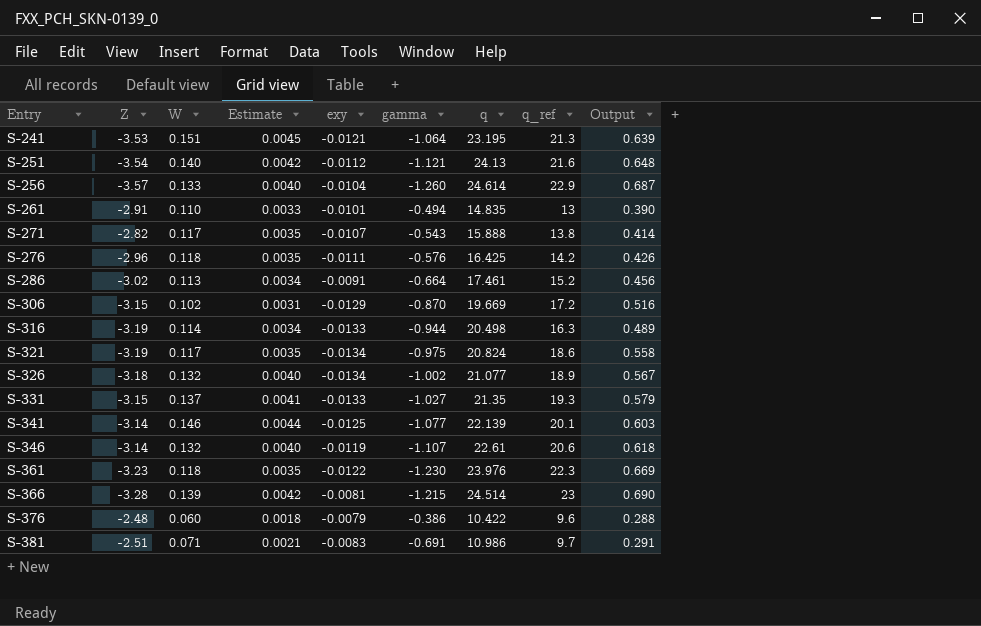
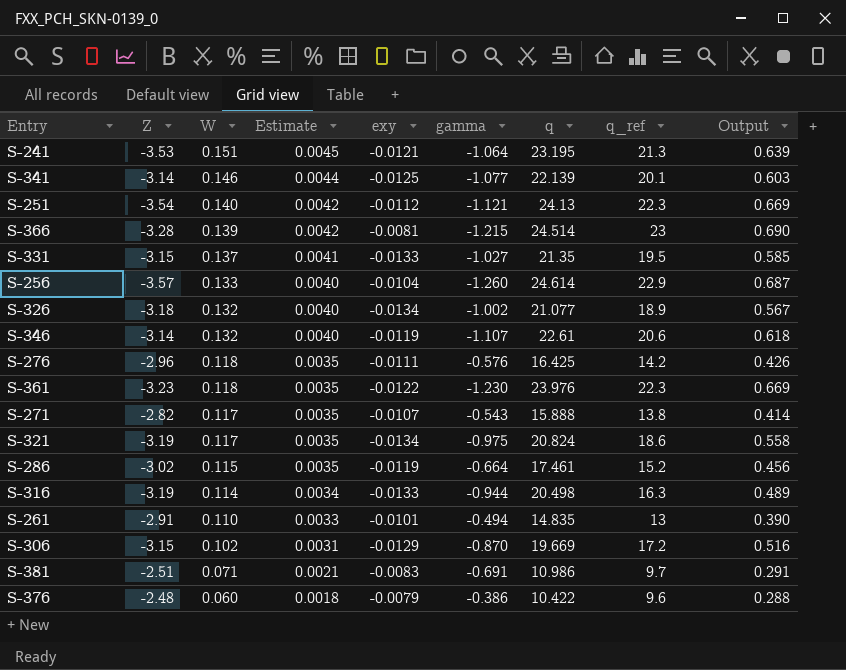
row order: Entry ascending -> W descending
S-251 | q_ref: 21.6 -> 22.3
S-251 | Output: 0.648 -> 0.669
S-331 | q_ref: 19.3 -> 19.5
S-331 | Output: 0.579 -> 0.585
S-286 | W: 0.113 -> 0.115
S-286 | Estimate: 0.0034 -> 0.0035
S-286 | exy: -0.0091 -> -0.0119

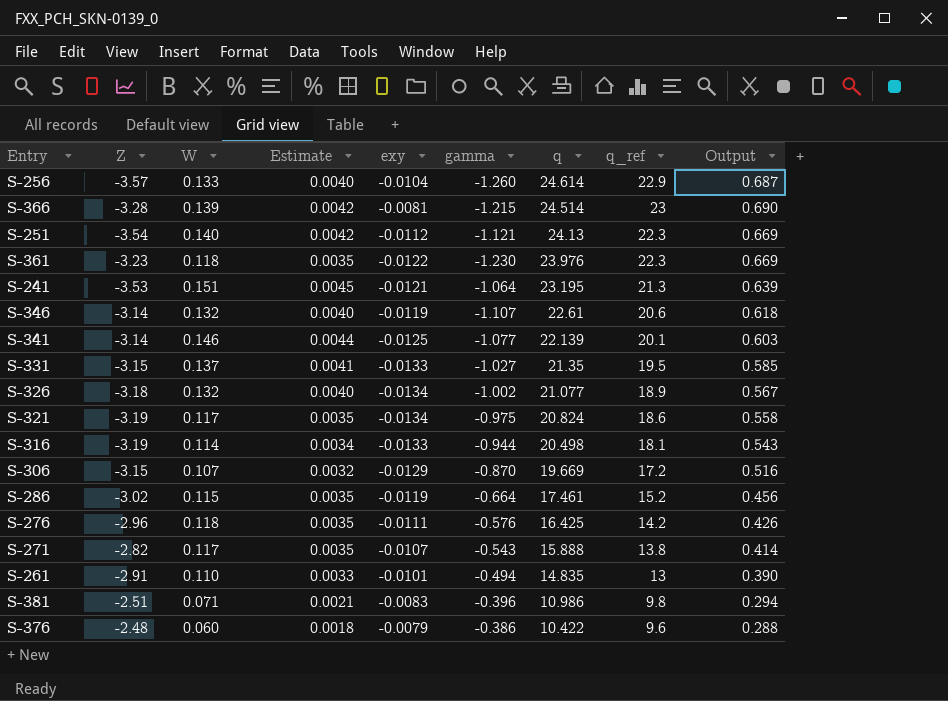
row order: W descending -> q descending
S-316 | q_ref: 16.3 -> 18.1
S-316 | Output: 0.489 -> 0.543
S-306 | W: 0.102 -> 0.107
S-306 | Estimate: 0.0031 -> 0.0032
S-381 | gamma: -0.691 -> -0.396
S-381 | q_ref: 9.7 -> 9.8
S-381 | Output: 0.291 -> 0.294

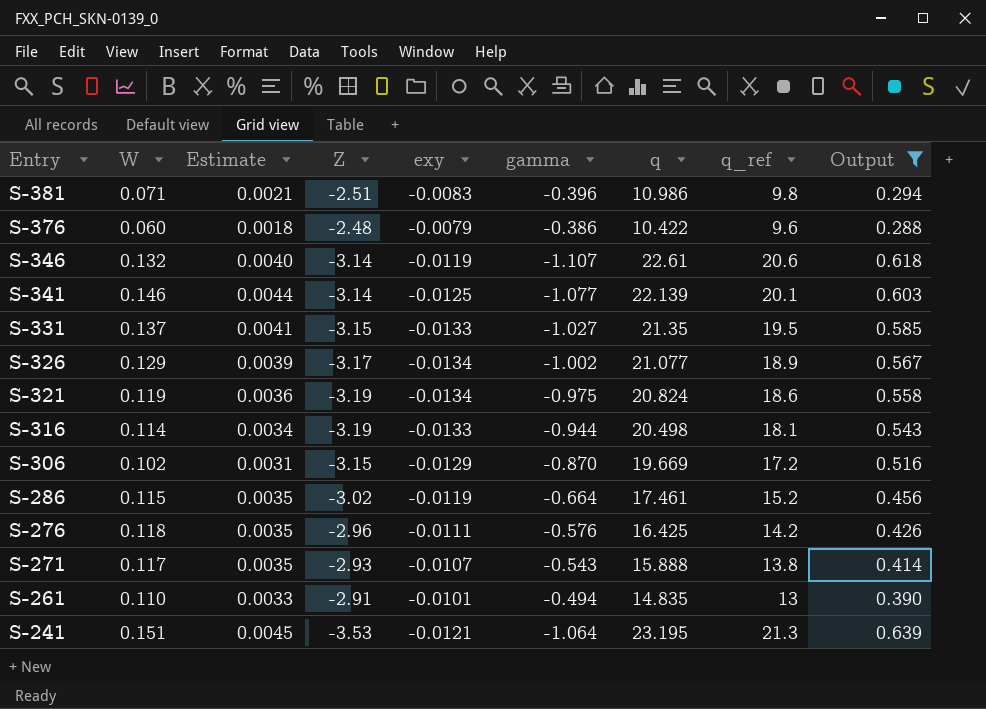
filter: none -> Output <= 0.639
row order: q descending -> Entry descending
column Z | position: 2 -> 4
S-326 | W: 0.132 -> 0.129
S-326 | Estimate: 0.0040 -> 0.0039
S-326 | Z: -3.18 -> -3.17
S-321 | W: 0.117 -> 0.119
S-321 | Estimate: 0.0035 -> 0.0036
S-306 | W: 0.107 -> 0.102
S-306 | Estimate: 0.0032 -> 0.0031
S-271 | Z: -2.82 -> -2.93

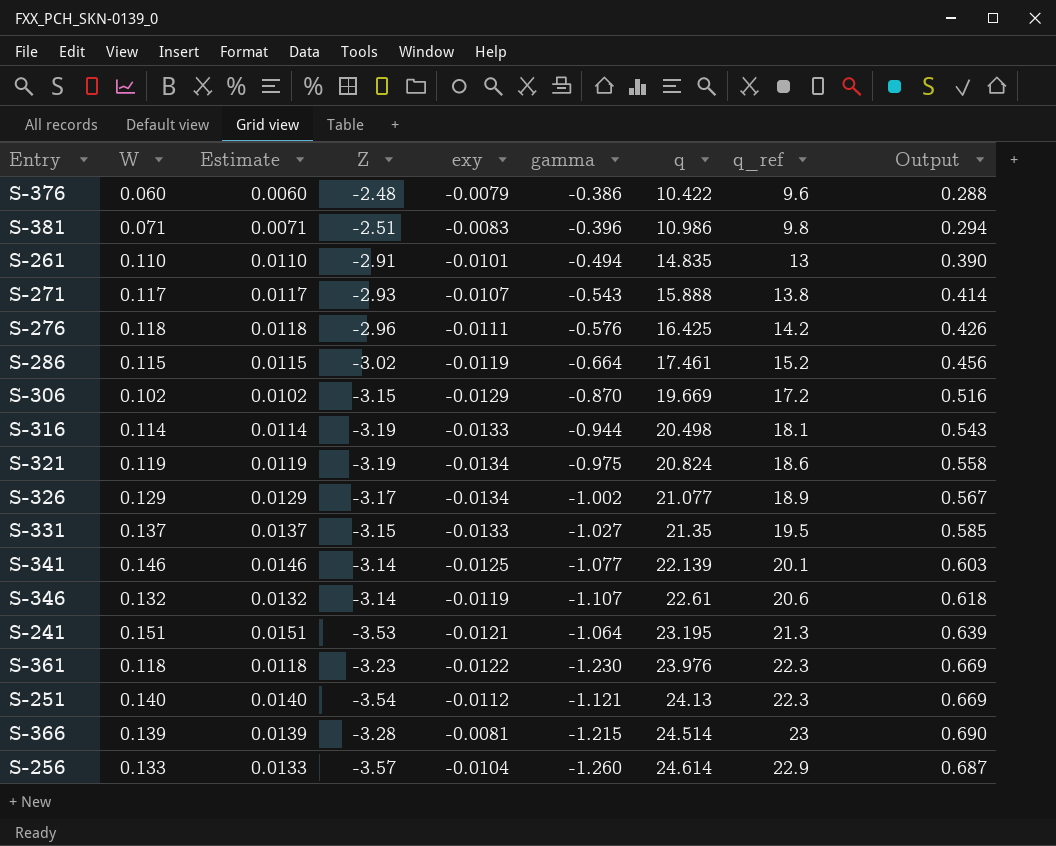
filter: Output <= 0.639 -> none
row order: Entry descending -> q ascending
column Estimate | formula: [W] * 0.03 -> [W] * 0.1

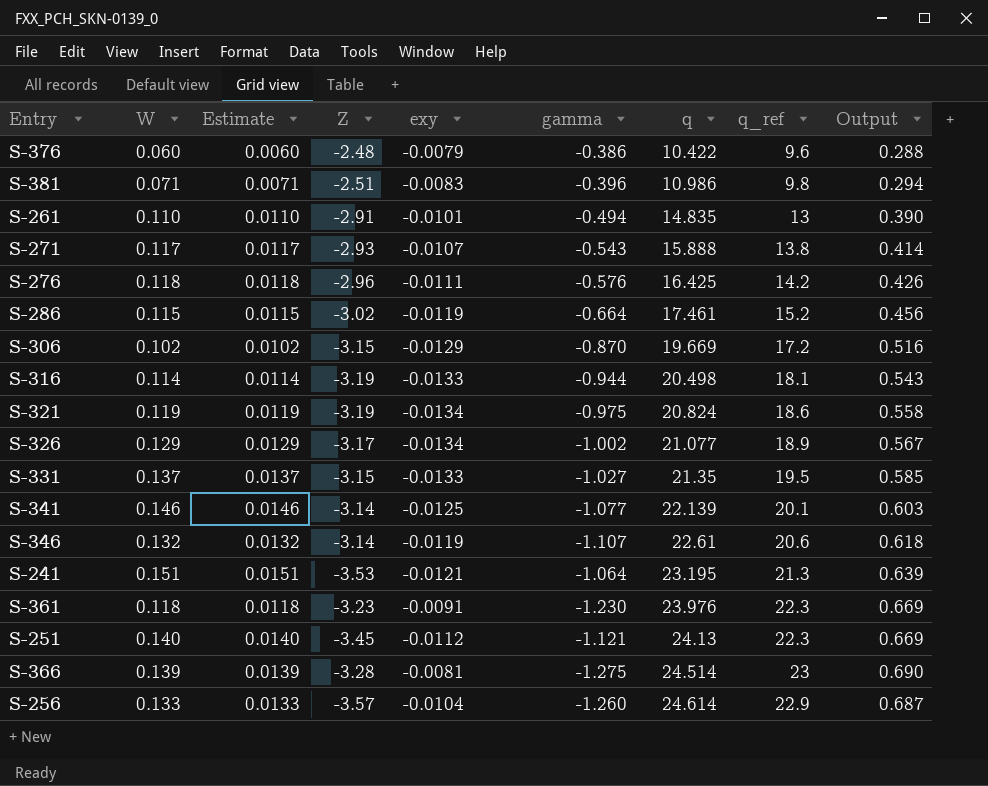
S-361 | exy: -0.0122 -> -0.0091
S-251 | Z: -3.54 -> -3.45
S-366 | gamma: -1.215 -> -1.275

